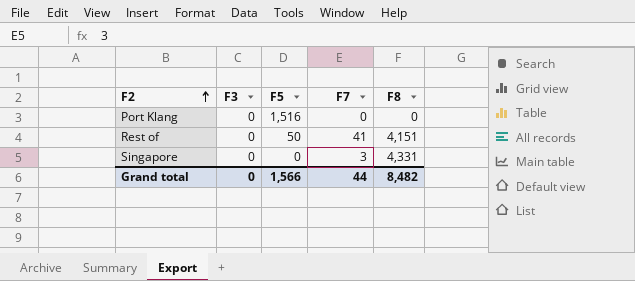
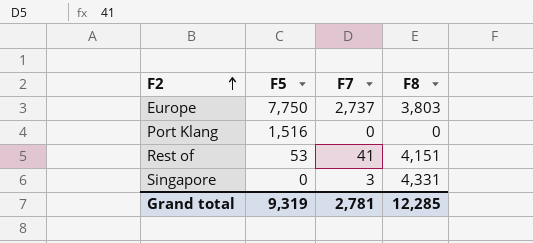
column F3 | position: 2 -> none
row Europe: none -> 7,750 | 2,737 | 3,803
Rest of | F5: 50 -> 53
Grand total | F5: 1,566 -> 9,319
Grand total | F7: 44 -> 2,781
Grand total | F8: 8,482 -> 12,285

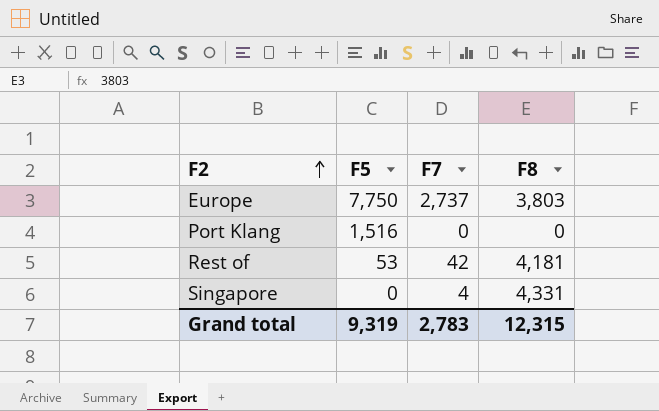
Rest of | F7: 41 -> 42
Rest of | F8: 4,151 -> 4,181
Singapore | F7: 3 -> 4
Grand total | F7: 2,781 -> 2,783
Grand total | F8: 12,285 -> 12,315

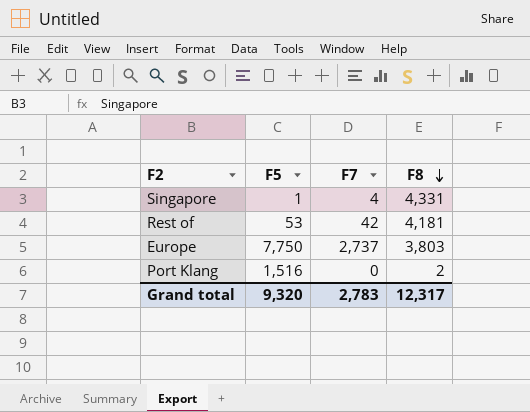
row order: F2 ascending -> F8 descending
Singapore | F5: 0 -> 1
Port Klang | F8: 0 -> 2
Grand total | F5: 9,319 -> 9,320
Grand total | F8: 12,315 -> 12,317

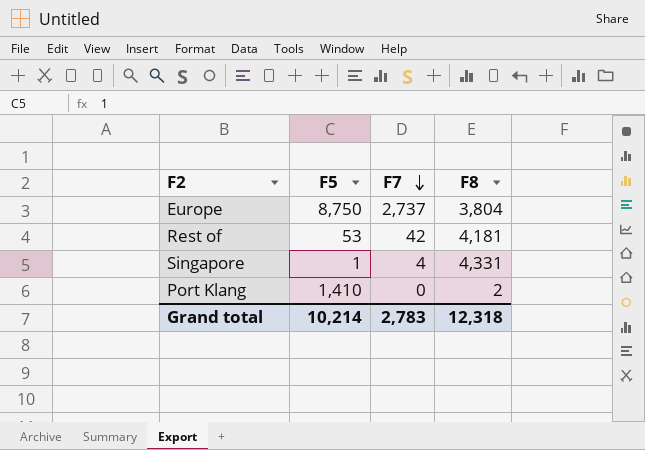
row order: F8 descending -> F7 descending
Europe | F5: 7,750 -> 8,750
Europe | F8: 3,803 -> 3,804
Port Klang | F5: 1,516 -> 1,410
Grand total | F5: 9,320 -> 10,214
Grand total | F8: 12,317 -> 12,318

